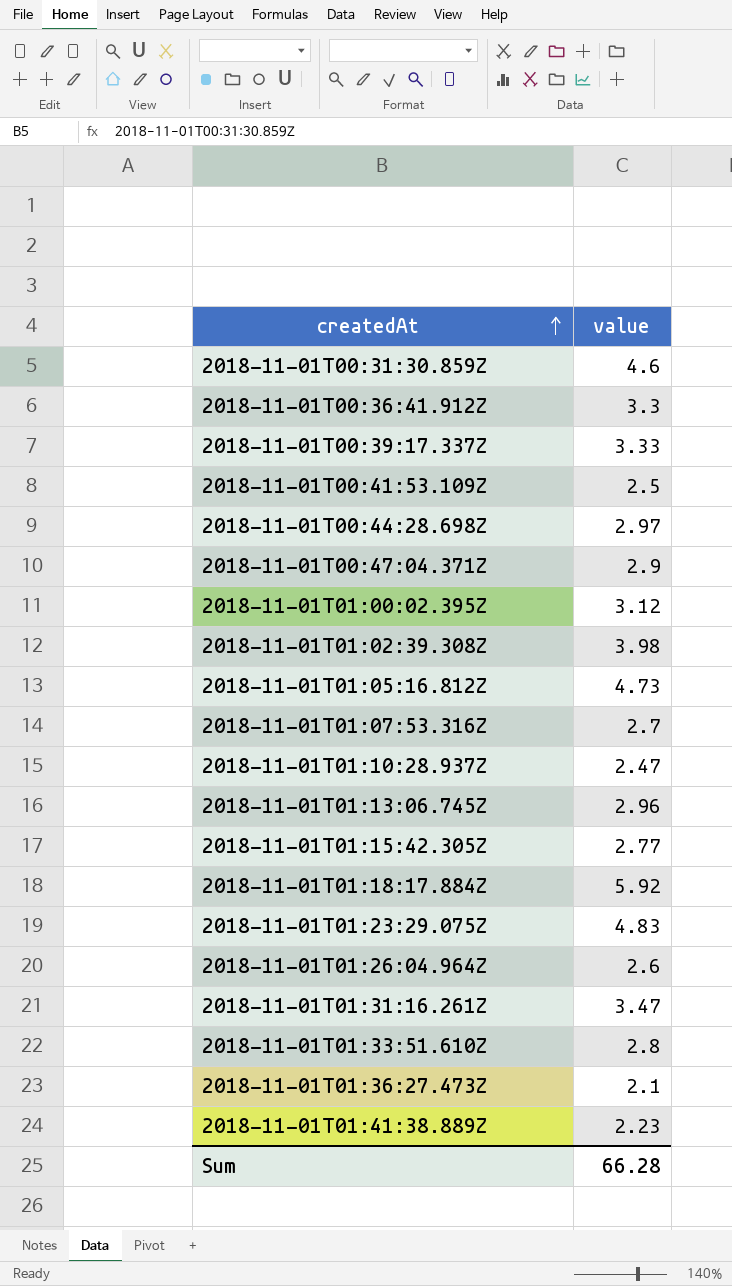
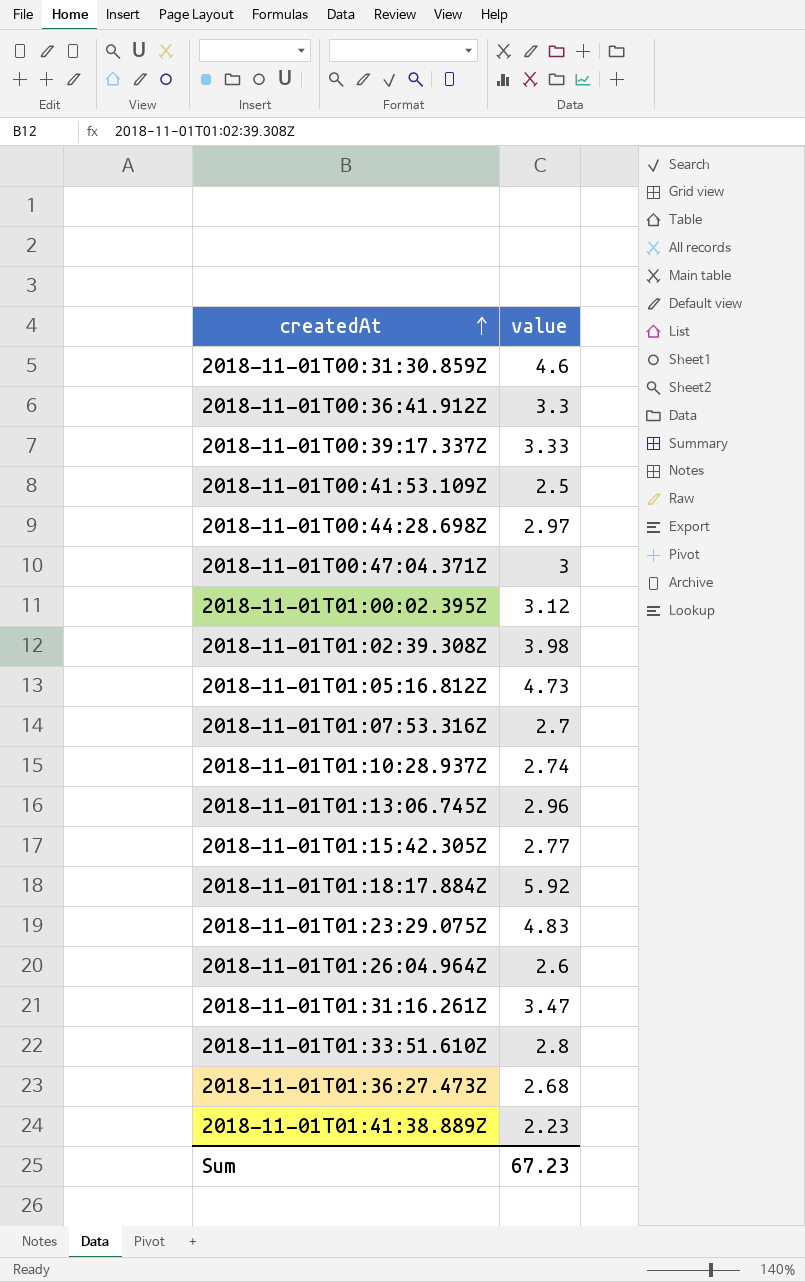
2018-11-01T00:47:04.371Z | value: 2.9 -> 3
2018-11-01T01:10:28.937Z | value: 2.47 -> 2.74
2018-11-01T01:36:27.473Z | value: 2.1 -> 2.68
Sum | value: 66.28 -> 67.23

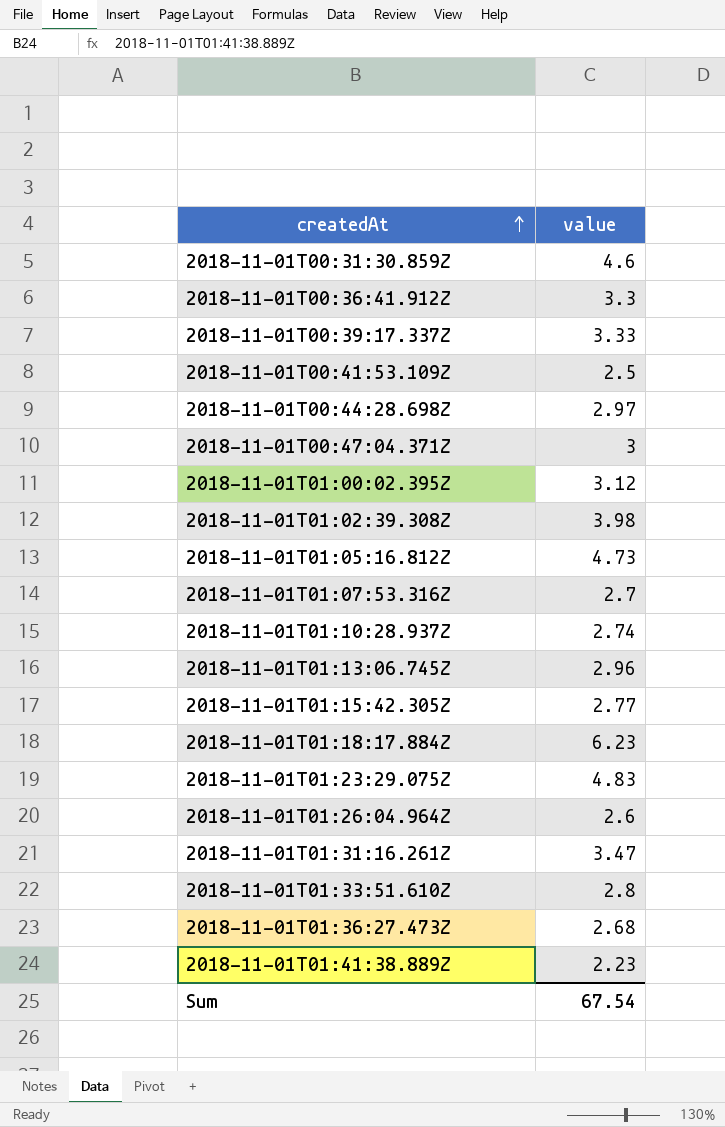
2018-11-01T01:18:17.884Z | value: 5.92 -> 6.23
Sum | value: 67.23 -> 67.54

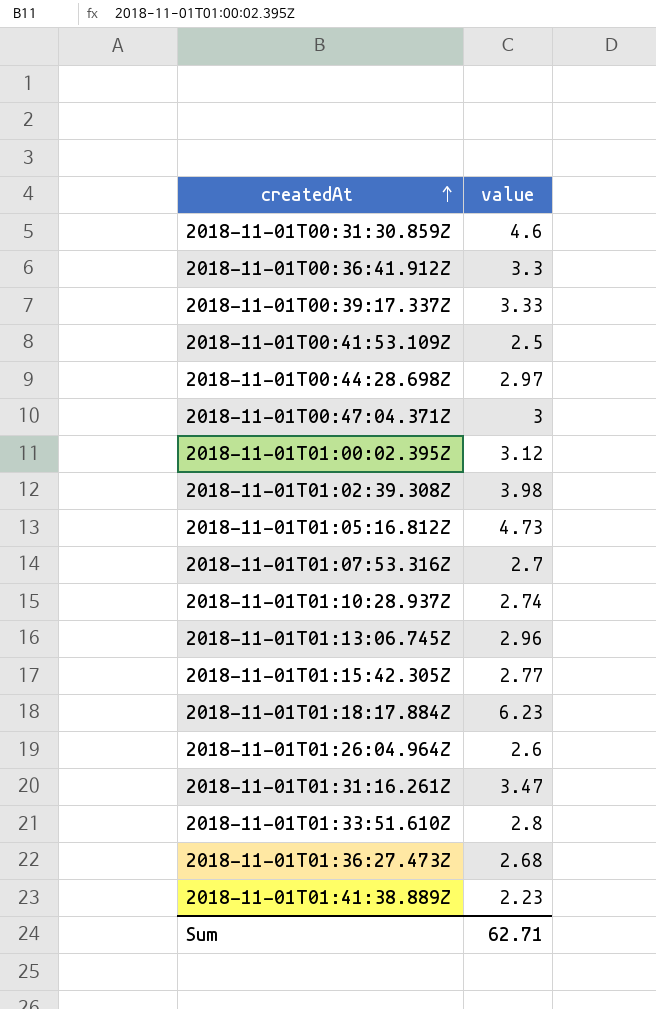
row 2018-11-01T01:23:29.075Z: 4.83 -> none
Sum | value: 67.54 -> 62.71

